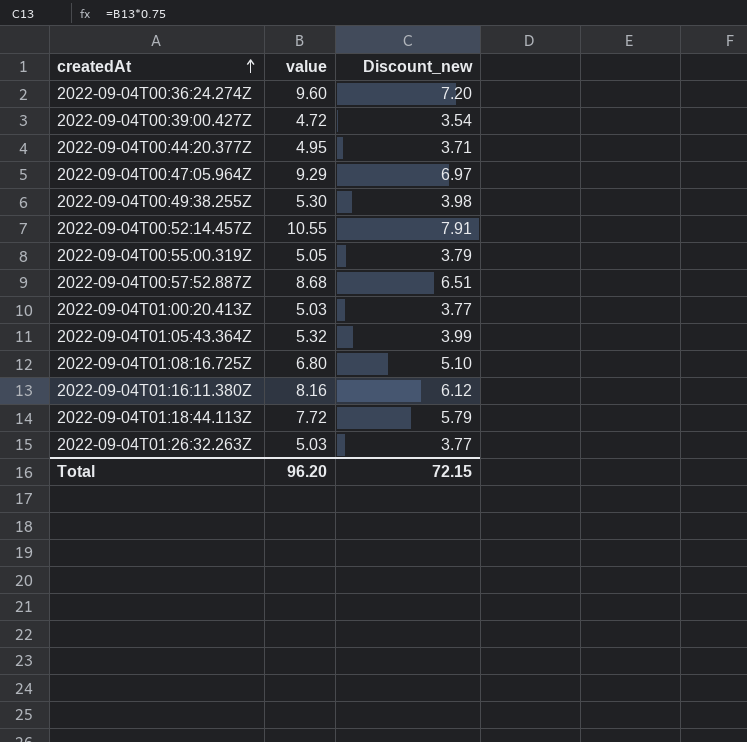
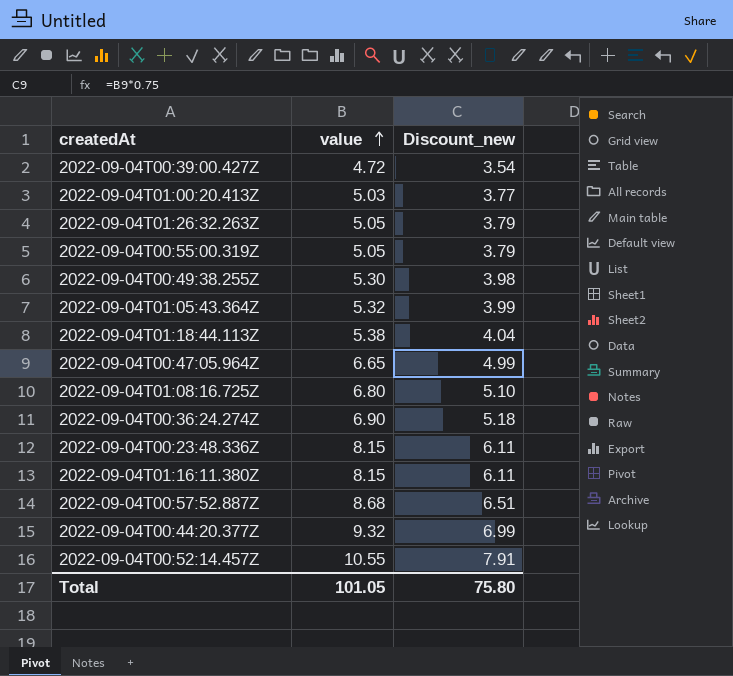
row order: createdAt ascending -> value ascending
2022-09-04T01:26:32.263Z | value: 5.03 -> 5.05
2022-09-04T01:26:32.263Z | Discount_new: 3.77 -> 3.79
2022-09-04T01:18:44.113Z | value: 7.72 -> 5.38
2022-09-04T01:18:44.113Z | Discount_new: 5.79 -> 4.04
2022-09-04T00:47:05.964Z | value: 9.29 -> 6.65
2022-09-04T00:47:05.964Z | Discount_new: 6.97 -> 4.99
2022-09-04T00:36:24.274Z | value: 9.60 -> 6.90
2022-09-04T00:36:24.274Z | Discount_new: 7.20 -> 5.18
row 2022-09-04T00:23:48.336Z: none -> 8.15 | 6.11
2022-09-04T01:16:11.380Z | value: 8.16 -> 8.15
2022-09-04T01:16:11.380Z | Discount_new: 6.12 -> 6.11
2022-09-04T00:44:20.377Z | value: 4.95 -> 9.32
2022-09-04T00:44:20.377Z | Discount_new: 3.71 -> 6.99
Total | value: 96.20 -> 101.05
Total | Discount_new: 72.15 -> 75.80

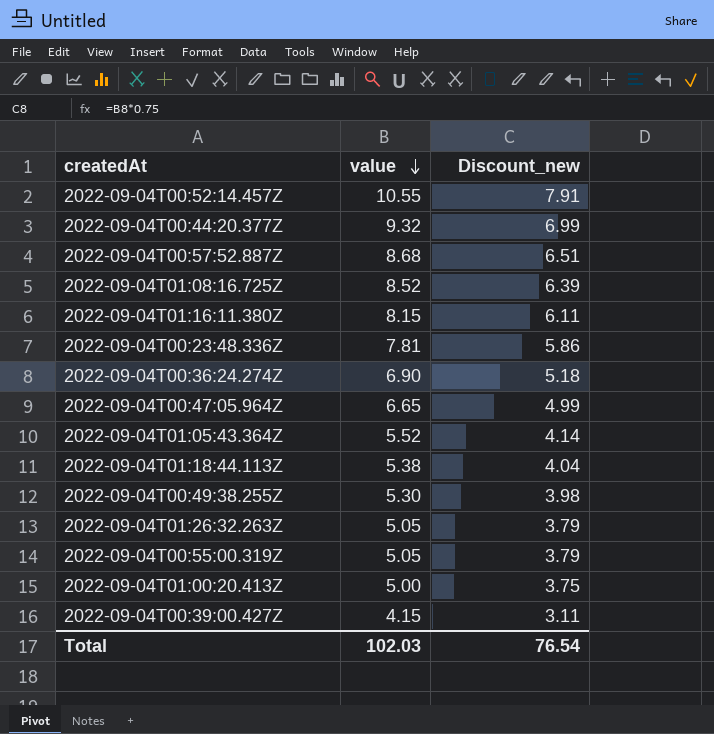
row order: value ascending -> value descending
2022-09-04T01:08:16.725Z | value: 6.80 -> 8.52
2022-09-04T01:08:16.725Z | Discount_new: 5.10 -> 6.39
2022-09-04T00:23:48.336Z | value: 8.15 -> 7.81
2022-09-04T00:23:48.336Z | Discount_new: 6.11 -> 5.86
2022-09-04T01:05:43.364Z | value: 5.32 -> 5.52
2022-09-04T01:05:43.364Z | Discount_new: 3.99 -> 4.14
2022-09-04T01:00:20.413Z | value: 5.03 -> 5.00
2022-09-04T01:00:20.413Z | Discount_new: 3.77 -> 3.75
2022-09-04T00:39:00.427Z | value: 4.72 -> 4.15
2022-09-04T00:39:00.427Z | Discount_new: 3.54 -> 3.11
Total | value: 101.05 -> 102.03
Total | Discount_new: 75.80 -> 76.54

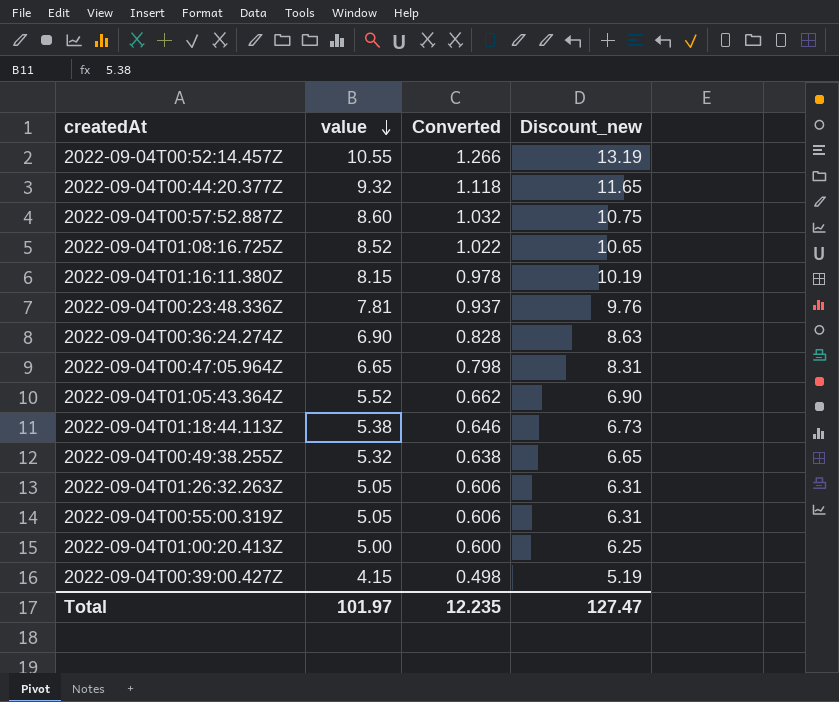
column Converted | formula: none -> [value] * 0.12
column Discount_new | formula: [value] * 0.75 -> [value] * 1.25
2022-09-04T00:57:52.887Z | value: 8.68 -> 8.60
2022-09-04T00:49:38.255Z | value: 5.30 -> 5.32
Total | value: 102.03 -> 101.97
Total | Discount_new: 76.54 -> 127.47

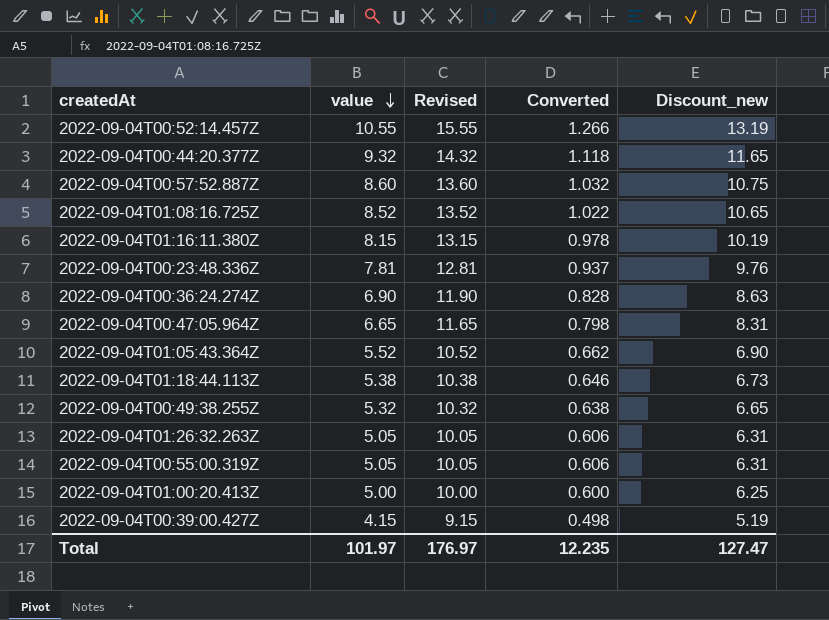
column Revised | formula: none -> [value] + 5

